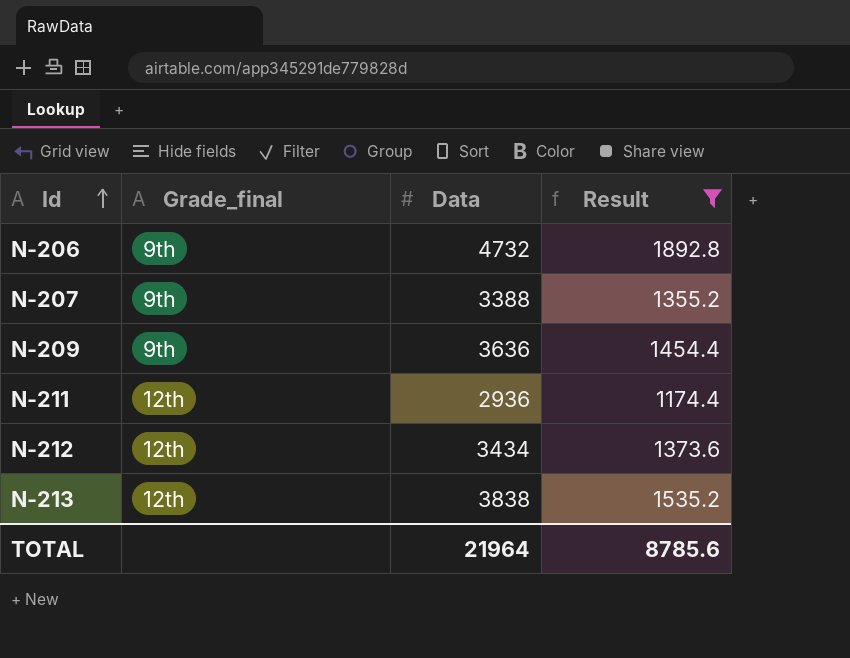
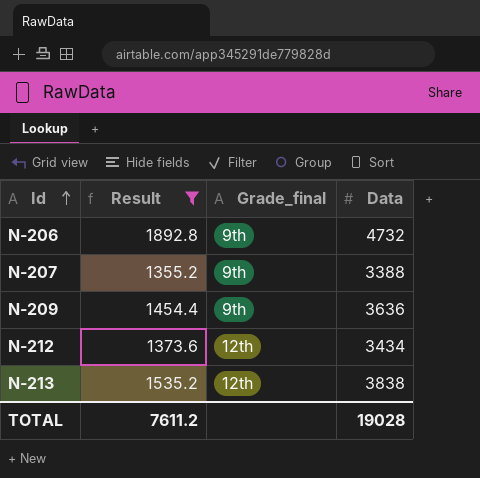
column Result | position: 4 -> 2
row N-211: 12th | 2936 | 1174.4 -> none
TOTAL | Result: 8785.6 -> 7611.2
TOTAL | Data: 21964 -> 19028

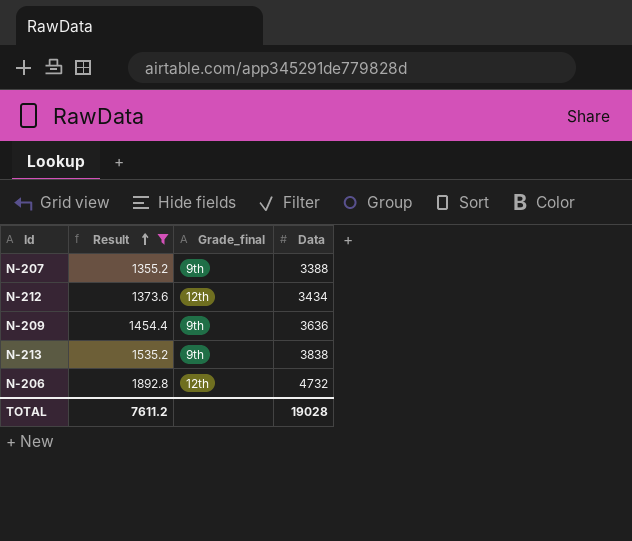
row order: Id ascending -> Result ascending
N-213 | Grade_final: 12th -> 9th
N-206 | Grade_final: 9th -> 12th

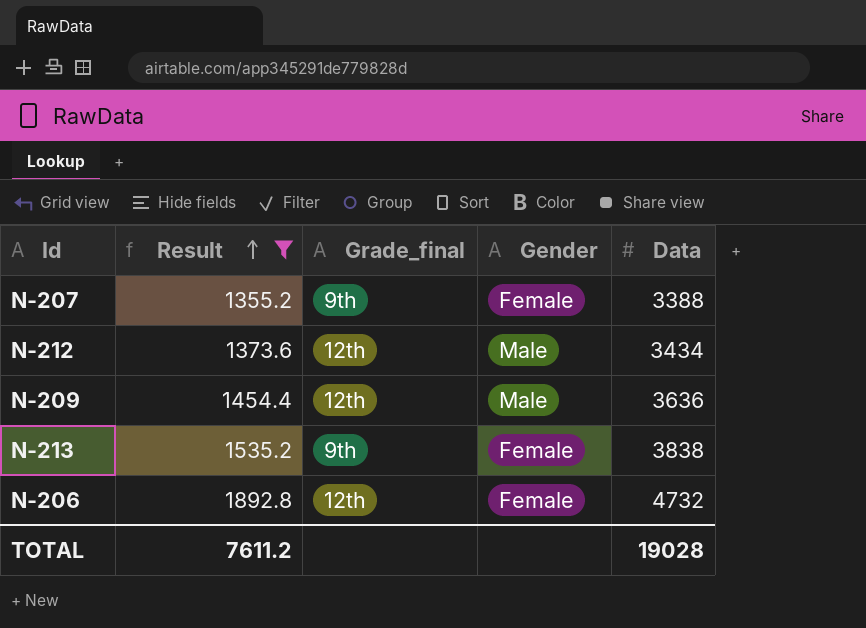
column Gender | position: none -> 4
N-209 | Grade_final: 9th -> 12th

